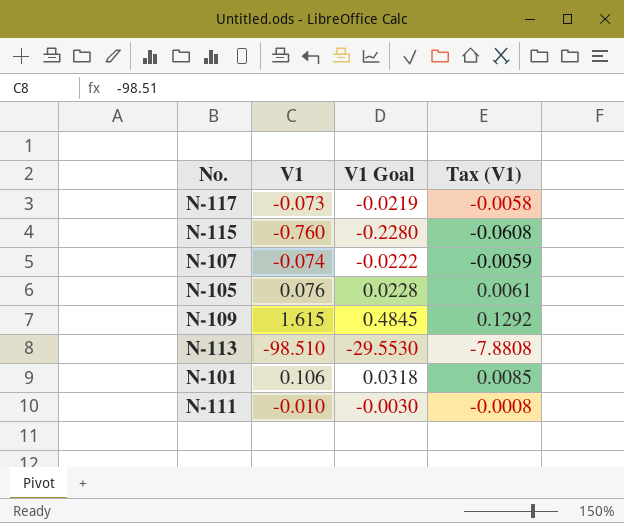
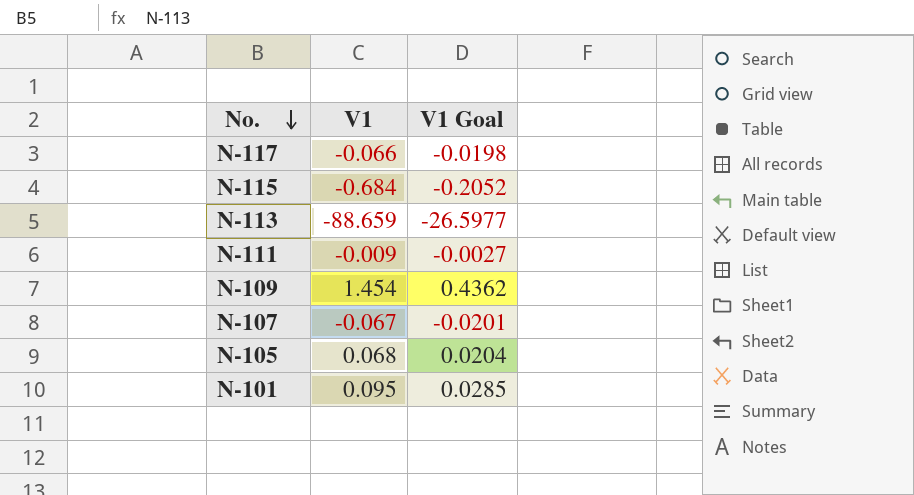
row order: none -> No. descending
column Tax (V1) | formula: [V1] * 0.08 -> none
N-117 | V1: -0.073 -> -0.066
N-117 | V1 Goal: -0.0219 -> -0.0198
N-115 | V1: -0.760 -> -0.684
N-115 | V1 Goal: -0.2280 -> -0.2052
N-113 | V1: -98.510 -> -88.659
N-113 | V1 Goal: -29.5530 -> -26.5977
N-111 | V1: -0.010 -> -0.009
N-111 | V1 Goal: -0.0030 -> -0.0027
N-109 | V1: 1.615 -> 1.454
N-109 | V1 Goal: 0.4845 -> 0.4362
N-107 | V1: -0.074 -> -0.067
N-107 | V1 Goal: -0.0222 -> -0.0201
N-105 | V1: 0.076 -> 0.068
N-105 | V1 Goal: 0.0228 -> 0.0204
N-101 | V1: 0.106 -> 0.095
N-101 | V1 Goal: 0.0318 -> 0.0285

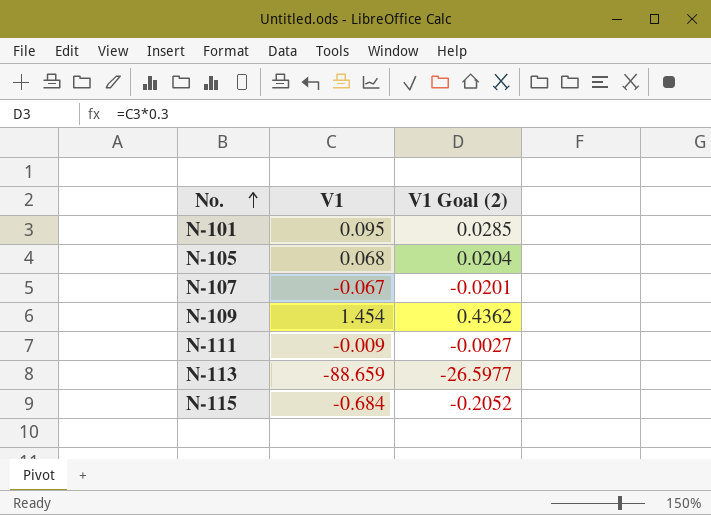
row order: No. descending -> No. ascending
column name: V1 Goal -> V1 Goal (2)
row N-117: -0.066 | -0.0198 -> none

